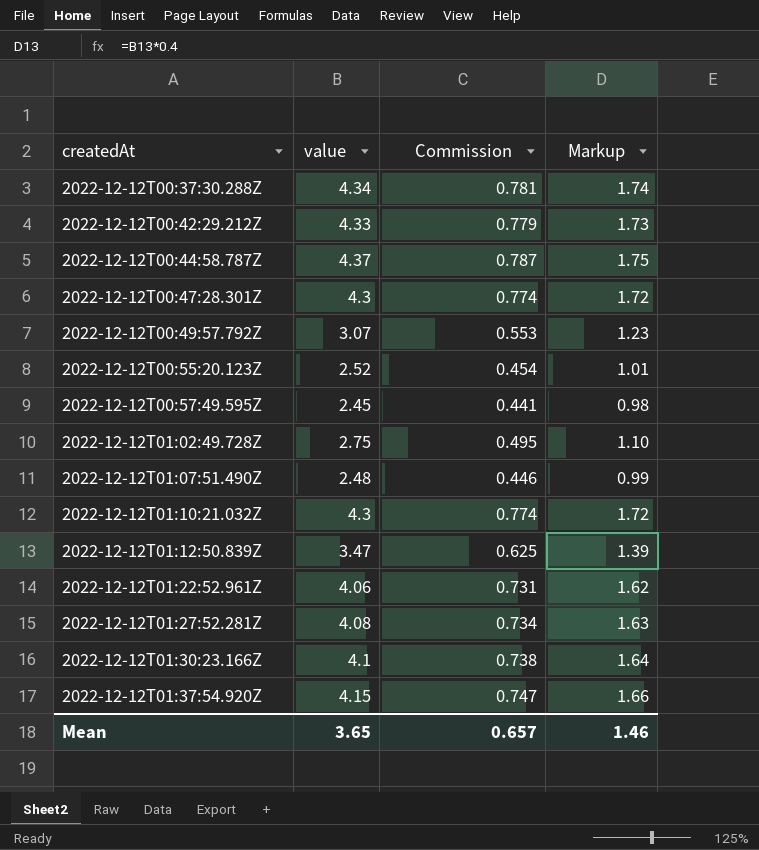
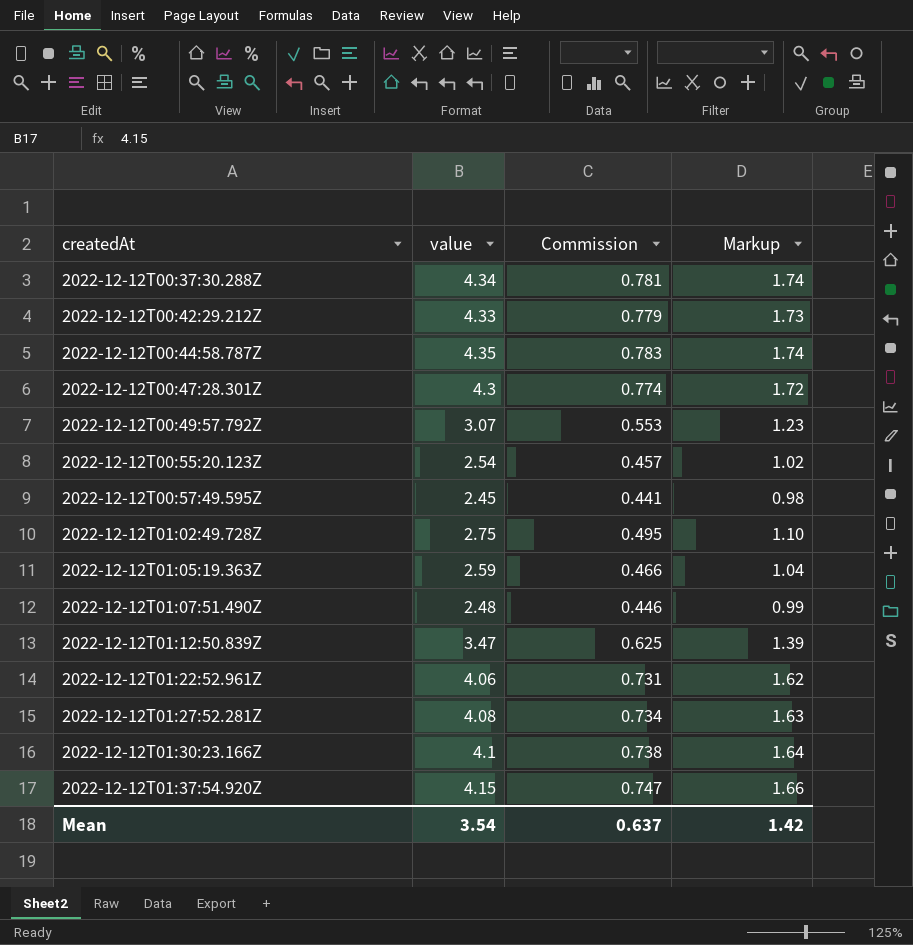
row 2022-12-12T01:10:21.032Z: 4.3 | 0.774 | 1.72 -> none
2022-12-12T00:44:58.787Z | value: 4.37 -> 4.35
2022-12-12T00:44:58.787Z | Commission: 0.787 -> 0.783
2022-12-12T00:44:58.787Z | Markup: 1.75 -> 1.74
2022-12-12T00:55:20.123Z | value: 2.52 -> 2.54
2022-12-12T00:55:20.123Z | Commission: 0.454 -> 0.457
2022-12-12T00:55:20.123Z | Markup: 1.01 -> 1.02
row 2022-12-12T01:05:19.363Z: none -> 2.59 | 0.466 | 1.04
Mean | value: 3.65 -> 3.54
Mean | Commission: 0.657 -> 0.637
Mean | Markup: 1.46 -> 1.42

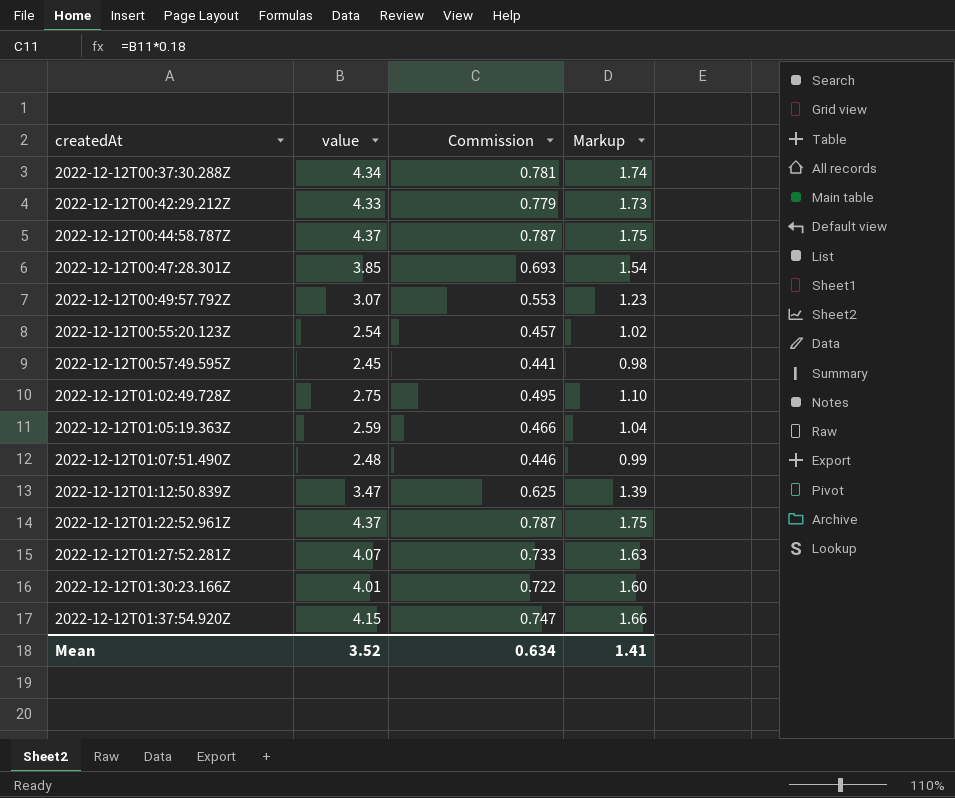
2022-12-12T00:44:58.787Z | value: 4.35 -> 4.37
2022-12-12T00:44:58.787Z | Commission: 0.783 -> 0.787
2022-12-12T00:44:58.787Z | Markup: 1.74 -> 1.75
2022-12-12T00:47:28.301Z | value: 4.3 -> 3.85
2022-12-12T00:47:28.301Z | Commission: 0.774 -> 0.693
2022-12-12T00:47:28.301Z | Markup: 1.72 -> 1.54
2022-12-12T01:22:52.961Z | value: 4.06 -> 4.37
2022-12-12T01:22:52.961Z | Commission: 0.731 -> 0.787
2022-12-12T01:22:52.961Z | Markup: 1.62 -> 1.75
2022-12-12T01:27:52.281Z | value: 4.08 -> 4.07
2022-12-12T01:27:52.281Z | Commission: 0.734 -> 0.733
2022-12-12T01:30:23.166Z | value: 4.1 -> 4.01
2022-12-12T01:30:23.166Z | Commission: 0.738 -> 0.722
2022-12-12T01:30:23.166Z | Markup: 1.64 -> 1.60
Mean | value: 3.54 -> 3.52
Mean | Commission: 0.637 -> 0.634
Mean | Markup: 1.42 -> 1.41

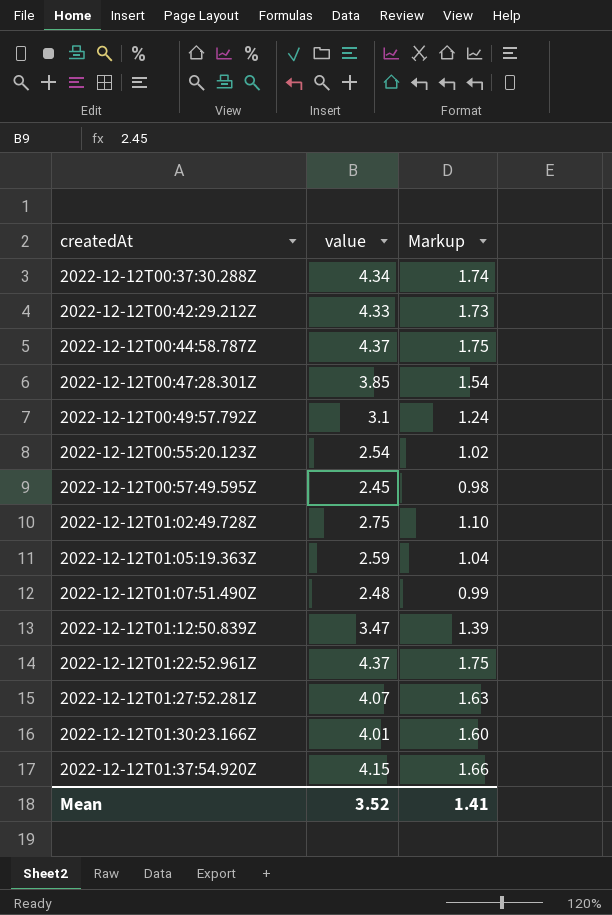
column Commission | formula: [value] * 0.18 -> none
2022-12-12T00:49:57.792Z | value: 3.07 -> 3.1
2022-12-12T00:49:57.792Z | Markup: 1.23 -> 1.24

